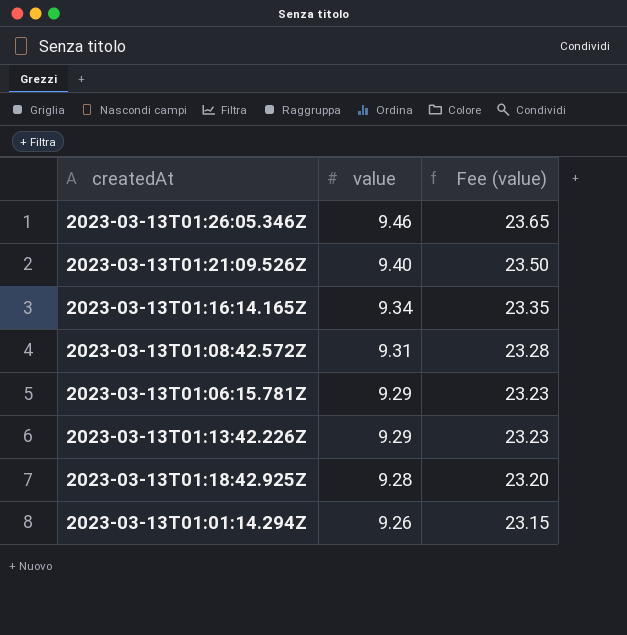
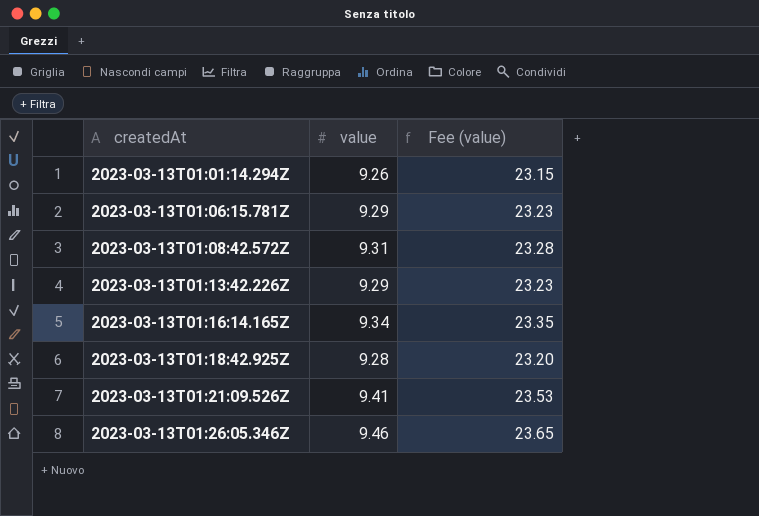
row order: value descending -> createdAt ascending
2023-03-13T01:21:09.526Z | value: 9.40 -> 9.41
2023-03-13T01:21:09.526Z | Fee (value): 23.50 -> 23.53

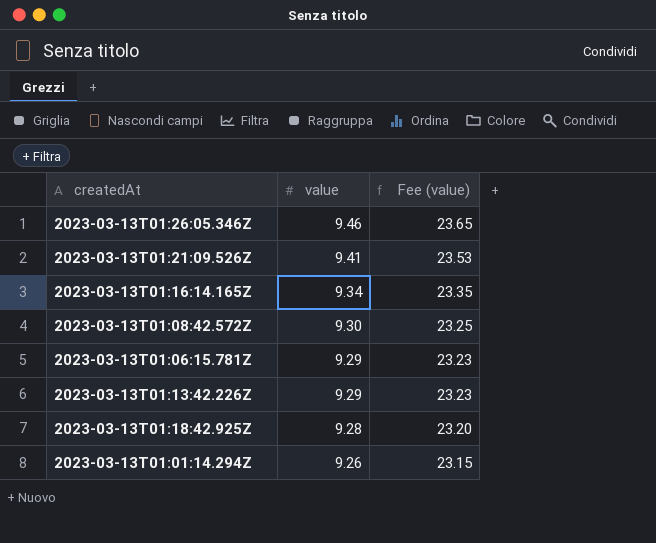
row order: createdAt ascending -> value descending
2023-03-13T01:08:42.572Z | value: 9.31 -> 9.30
2023-03-13T01:08:42.572Z | Fee (value): 23.28 -> 23.25

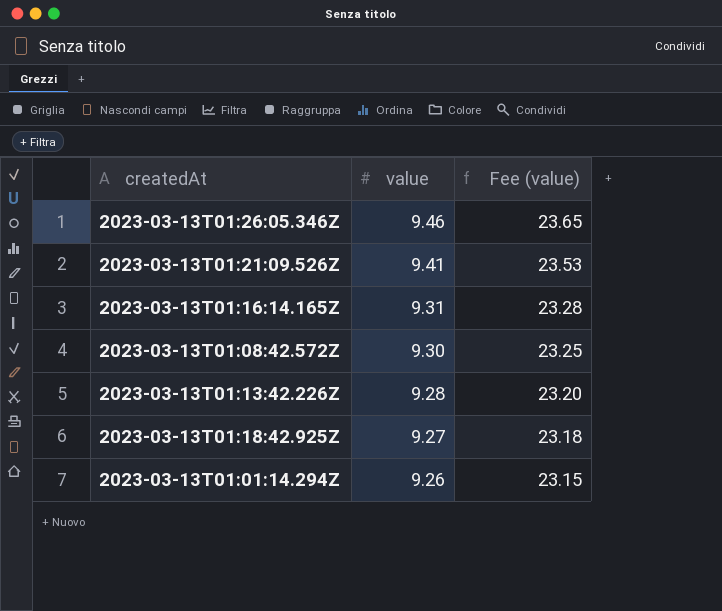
row 2023-03-13T01:06:15.781Z: 9.29 | 23.23 -> none
2023-03-13T01:16:14.165Z | value: 9.34 -> 9.31
2023-03-13T01:16:14.165Z | Fee (value): 23.35 -> 23.28
2023-03-13T01:13:42.226Z | value: 9.29 -> 9.28
2023-03-13T01:13:42.226Z | Fee (value): 23.23 -> 23.20
2023-03-13T01:18:42.925Z | value: 9.28 -> 9.27
2023-03-13T01:18:42.925Z | Fee (value): 23.20 -> 23.18

